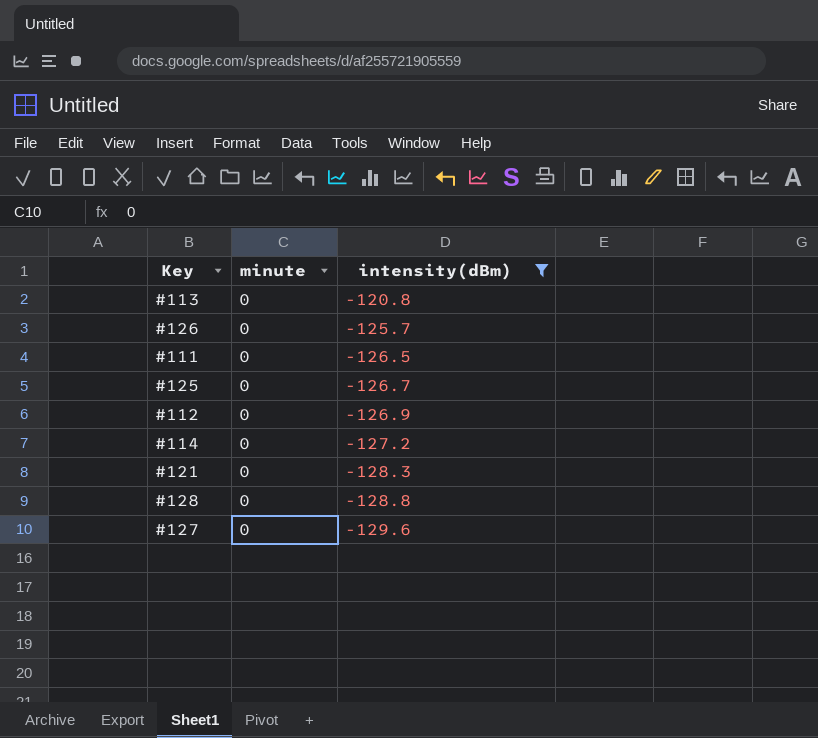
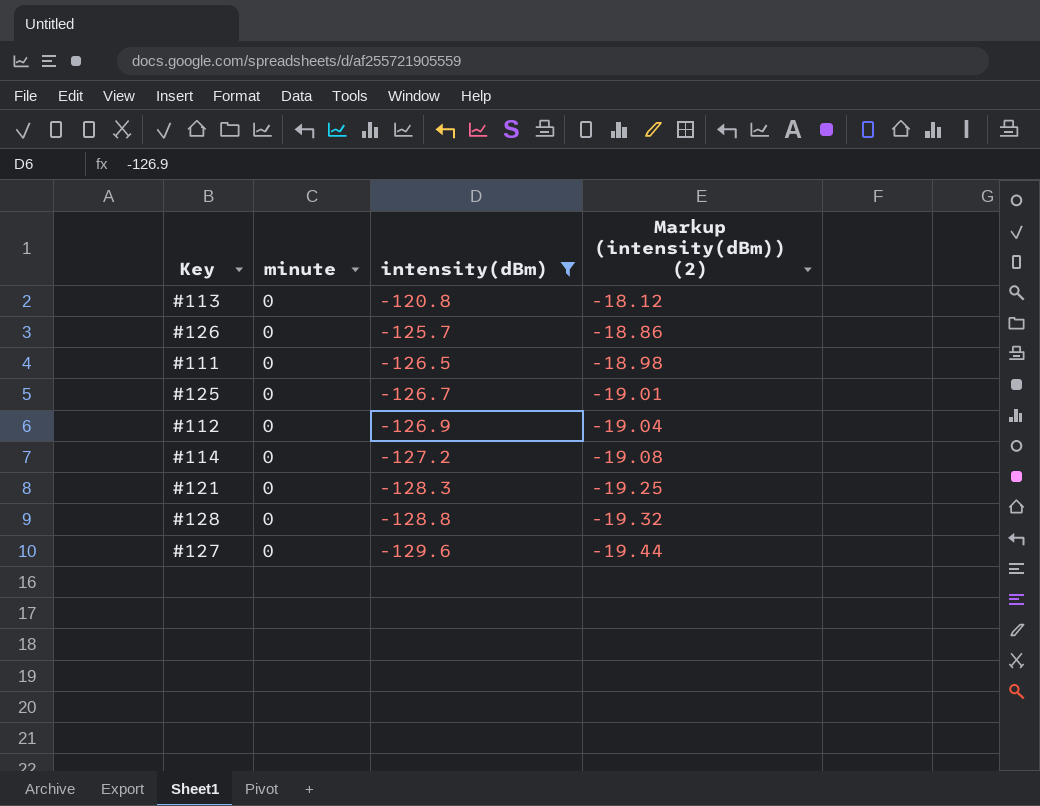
column Markup (intensity(dBm)) (2) | formula: none -> [intensity(dBm)] * 0.15

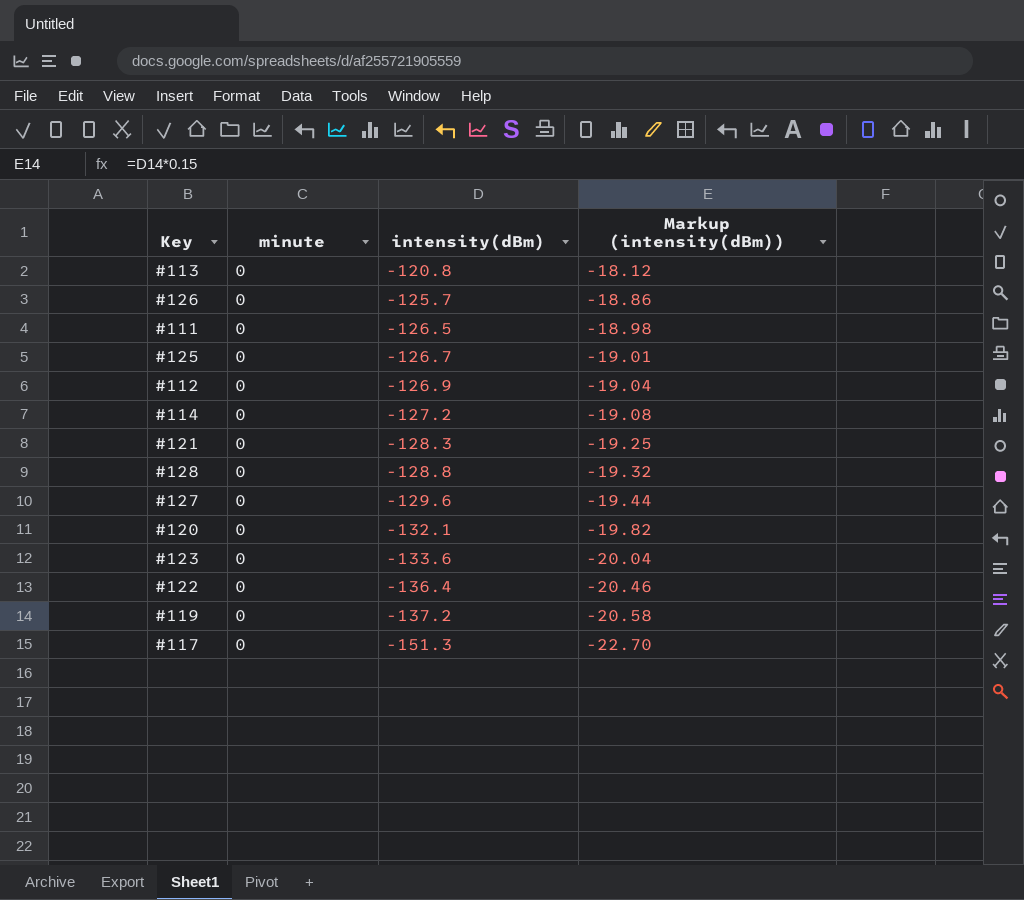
filter: intensity(dBm) >= -129.6 -> none
column name: Markup (intensity(dBm)) (2) -> Markup (intensity(dBm))

